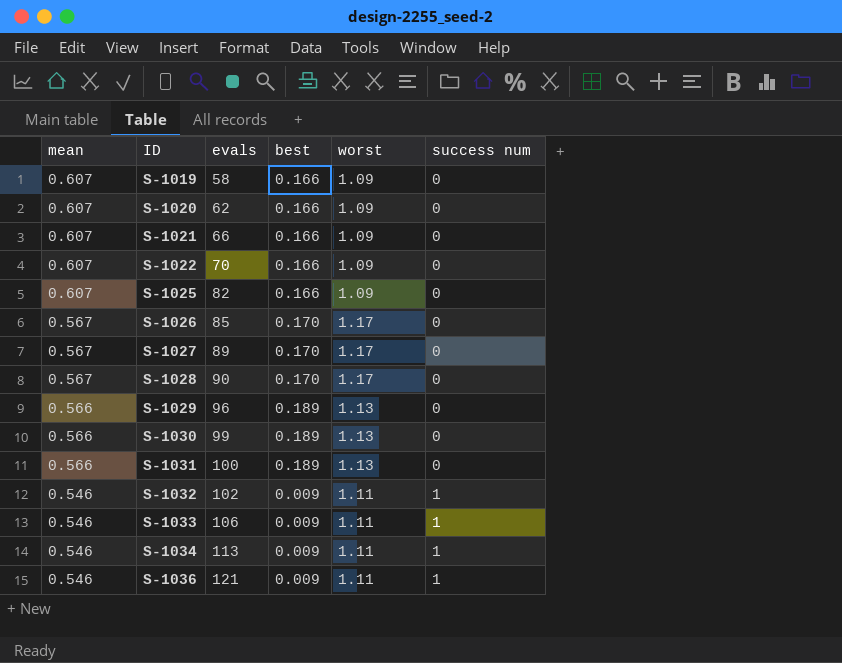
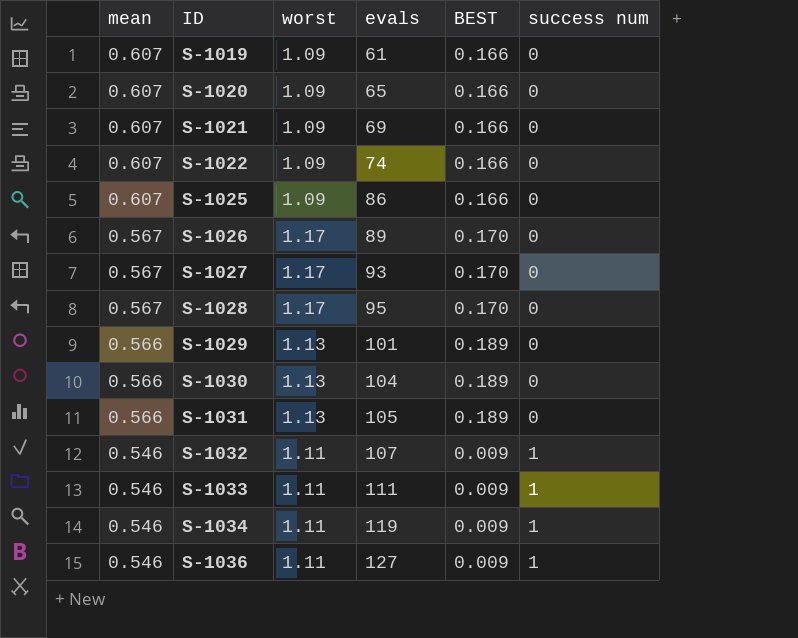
column worst | position: 5 -> 3
column name: best -> BEST
S-1019 | evals: 58 -> 61
S-1020 | evals: 62 -> 65
S-1021 | evals: 66 -> 69
S-1022 | evals: 70 -> 74
S-1025 | evals: 82 -> 86
S-1026 | evals: 85 -> 89
S-1027 | evals: 89 -> 93
S-1028 | evals: 90 -> 95
S-1029 | evals: 96 -> 101
S-1030 | evals: 99 -> 104
S-1031 | evals: 100 -> 105
S-1032 | evals: 102 -> 107
S-1033 | evals: 106 -> 111
S-1034 | evals: 113 -> 119
S-1036 | evals: 121 -> 127

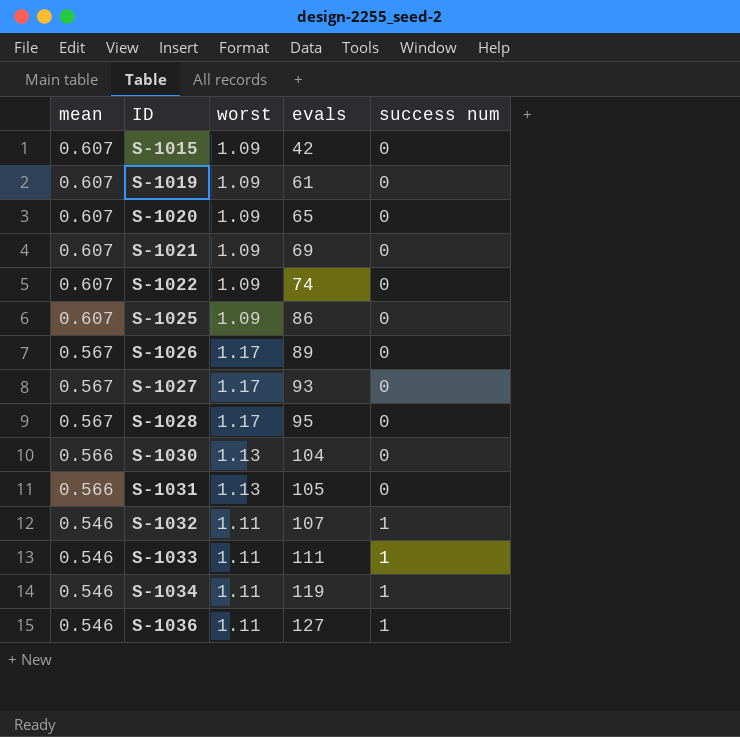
column BEST | position: 5 -> none
row S-1029: 0.566 | 1.13 | 101 | 0.189 | 0 -> none
row S-1015: none -> 0.607 | 1.09 | 42 | 0

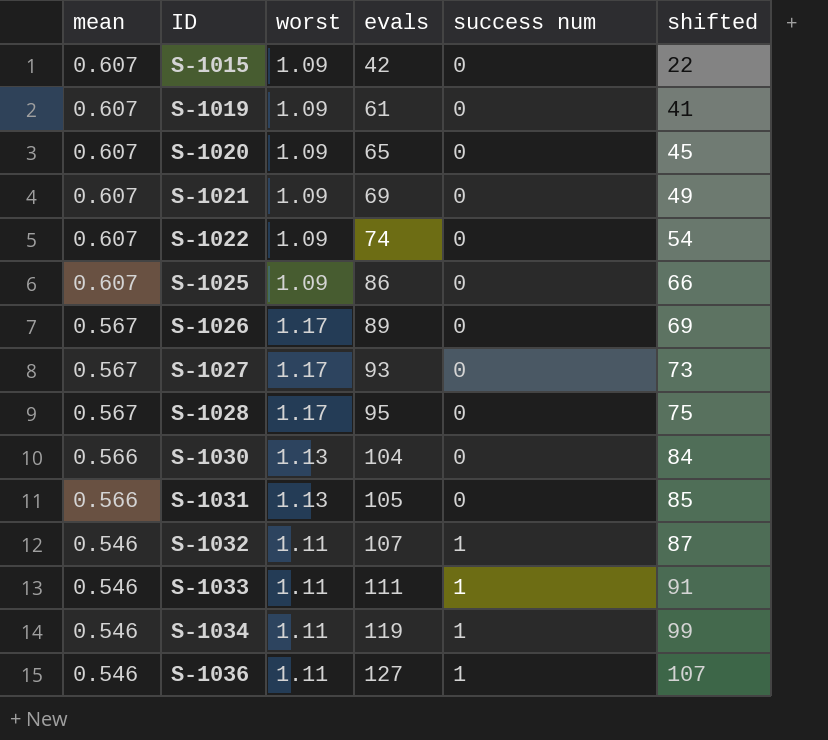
column shifted | formula: none -> [evals] - 20

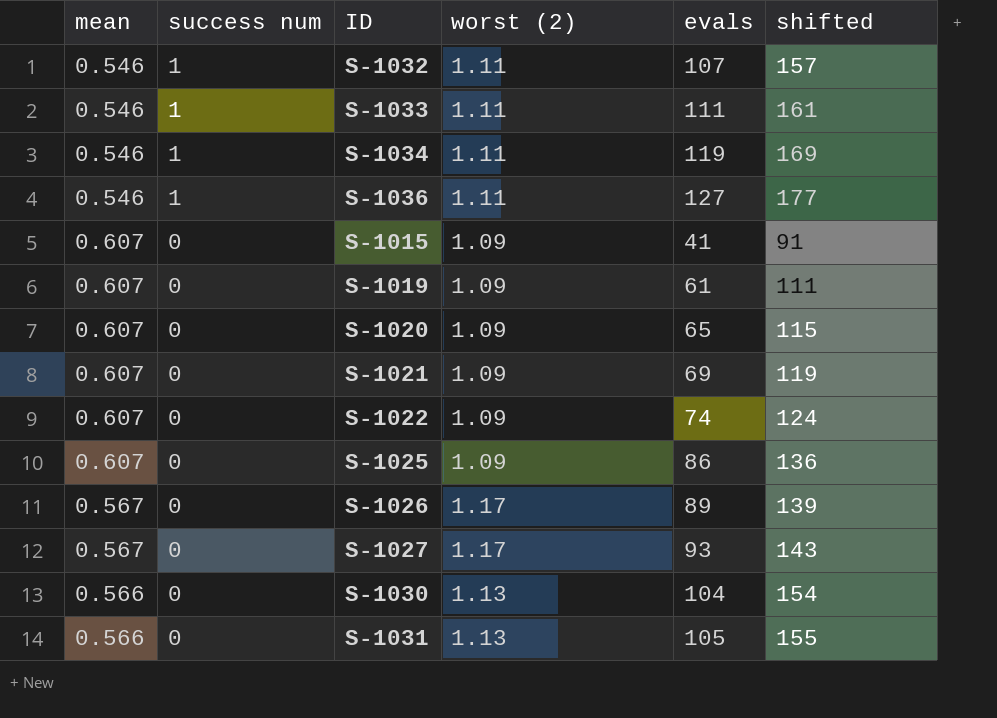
row order: mean descending -> success num descending
column success num | position: 5 -> 2
column name: worst -> worst (2)
column shifted | formula: [evals] - 20 -> [evals] + 50
row S-1028: 0.567 | 1.17 | 95 | 0 | 75 -> none
S-1015 | evals: 42 -> 41

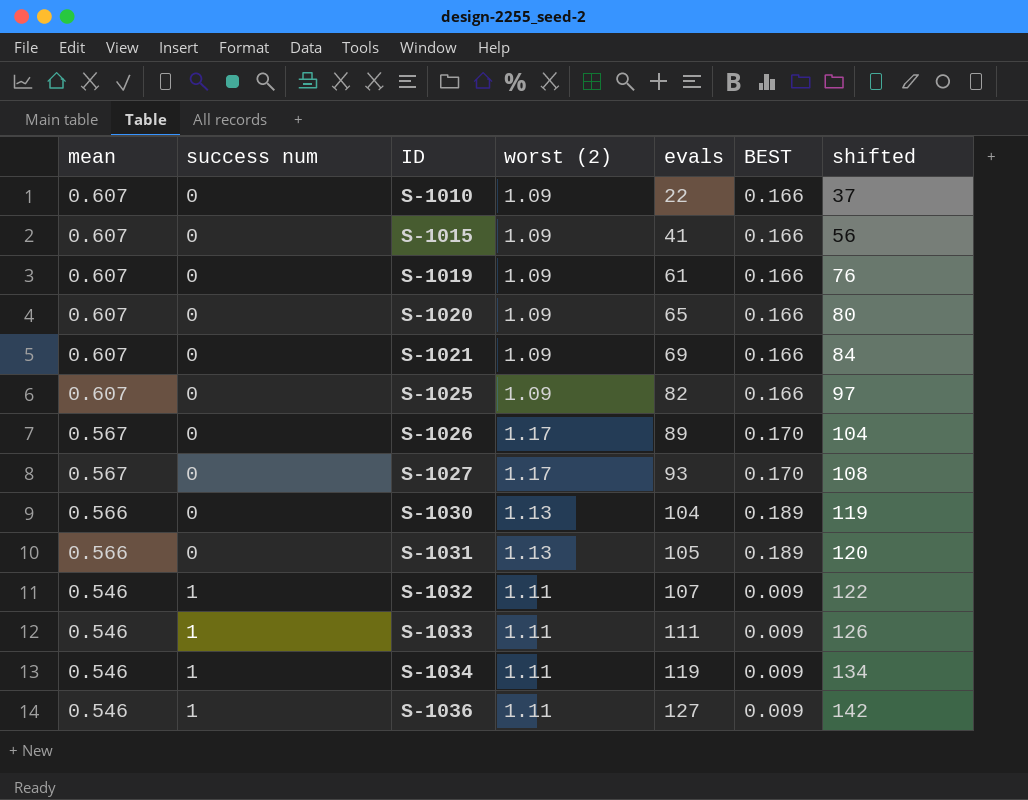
row order: success num descending -> mean descending
column BEST | position: none -> 6
column shifted | formula: [evals] + 50 -> [evals] + 15
row S-1022: 0.607 | 0 | 1.09 | 74 | 124 -> none
row S-1010: none -> 0.607 | 0 | 1.09 | 22 | 0.166 | 37
S-1025 | evals: 86 -> 82

